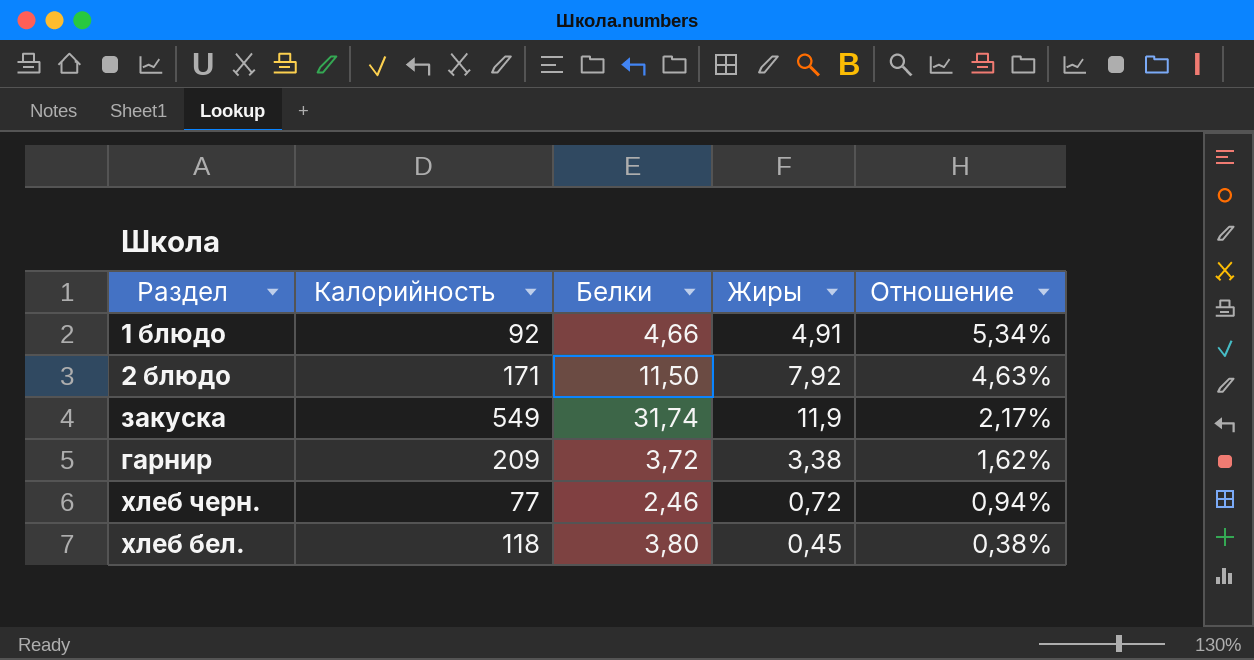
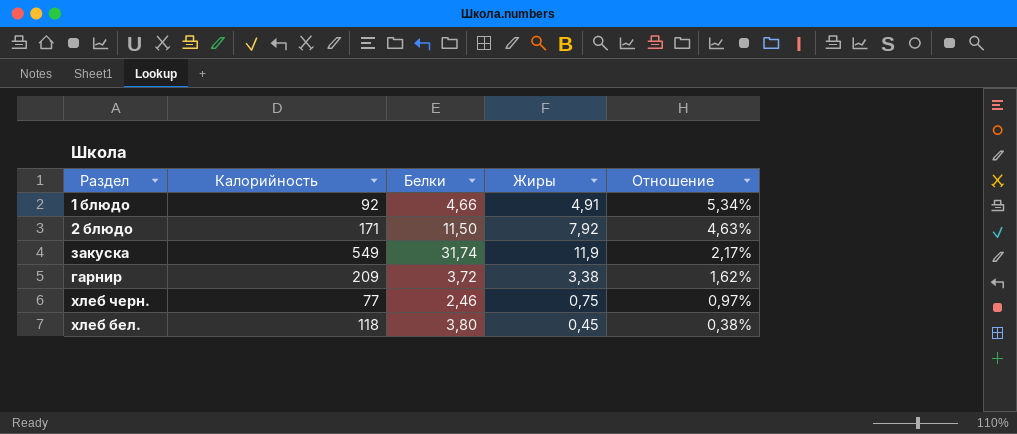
хлеб черн. | Жиры: 0,72 -> 0,75
хлеб черн. | Отношение: 0,94% -> 0,97%

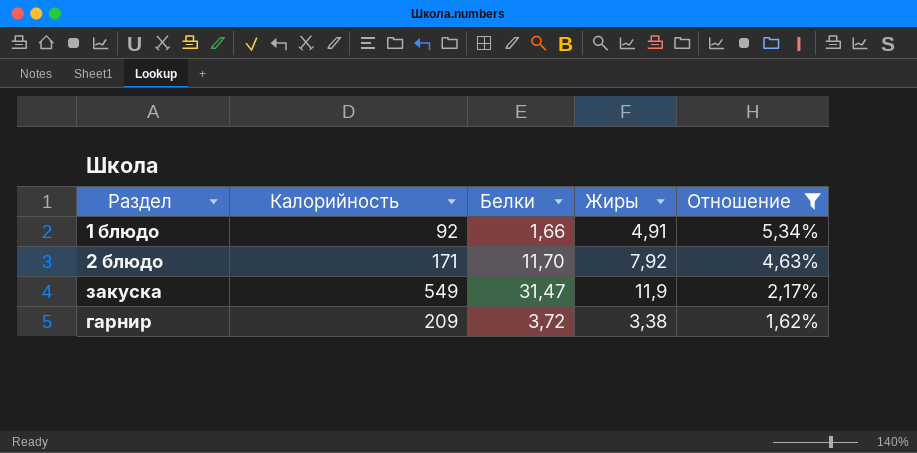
filter: none -> Отношение >= 1,62%
1 блюдо | Белки: 4,66 -> 1,66
2 блюдо | Белки: 11,50 -> 11,70
закуска | Белки: 31,74 -> 31,47

